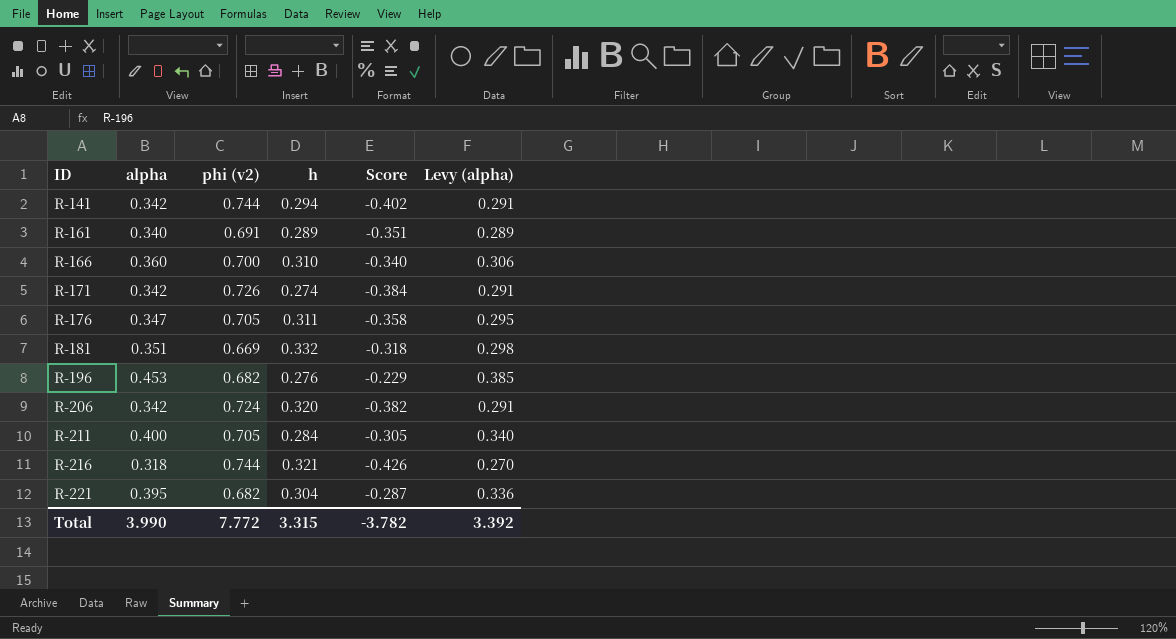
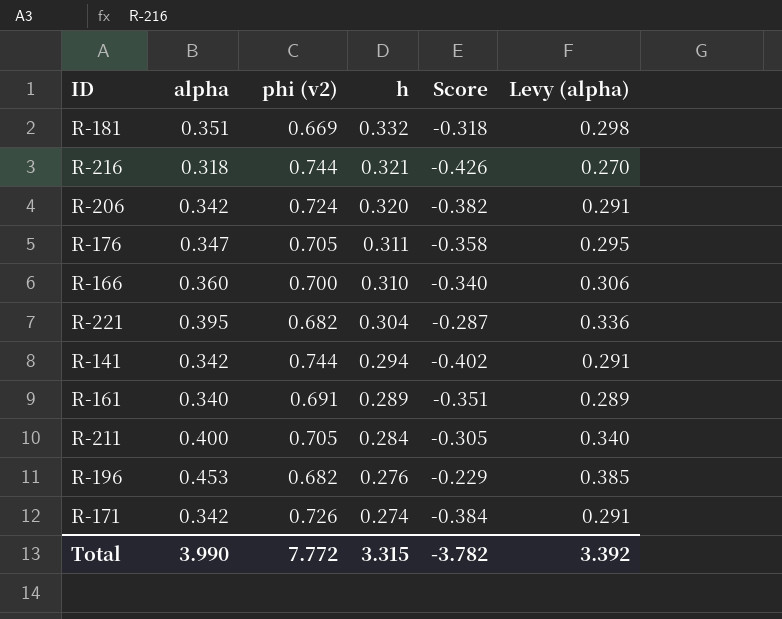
row order: ID ascending -> h descending

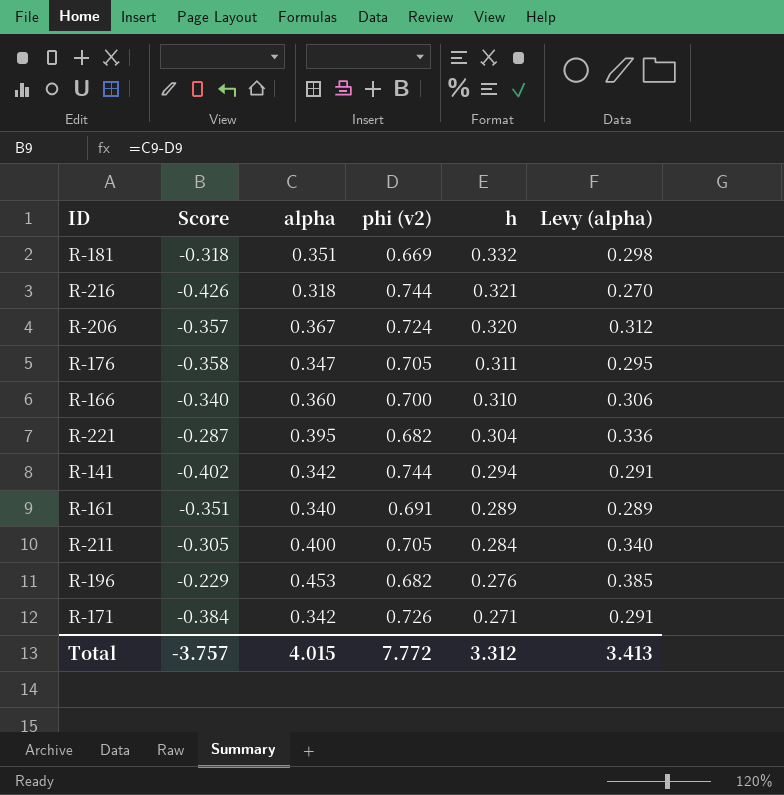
column Score | position: 5 -> 2
R-206 | Score: -0.382 -> -0.357
R-206 | alpha: 0.342 -> 0.367
R-206 | Levy (alpha): 0.291 -> 0.312
R-171 | h: 0.274 -> 0.271
Total | Score: -3.782 -> -3.757
Total | alpha: 3.990 -> 4.015
Total | h: 3.315 -> 3.312
Total | Levy (alpha): 3.392 -> 3.413

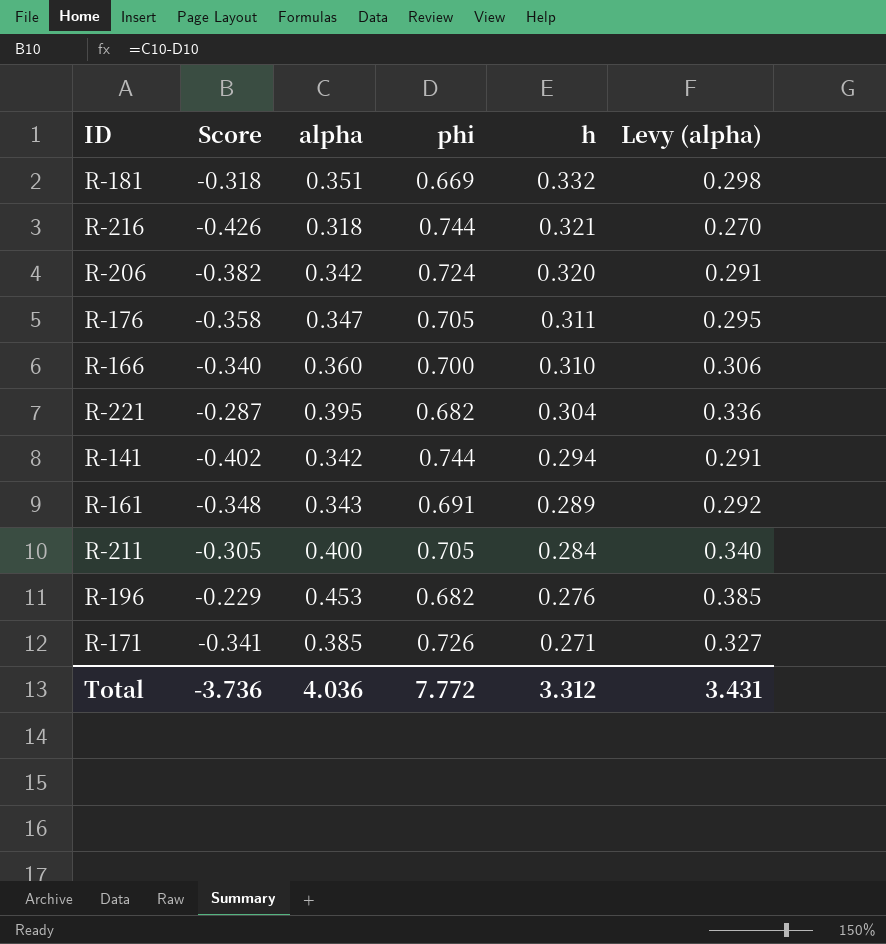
column name: phi (v2) -> phi
R-206 | Score: -0.357 -> -0.382
R-206 | alpha: 0.367 -> 0.342
R-206 | Levy (alpha): 0.312 -> 0.291
R-161 | Score: -0.351 -> -0.348
R-161 | alpha: 0.340 -> 0.343
R-161 | Levy (alpha): 0.289 -> 0.292
R-171 | Score: -0.384 -> -0.341
R-171 | alpha: 0.342 -> 0.385
R-171 | Levy (alpha): 0.291 -> 0.327
Total | Score: -3.757 -> -3.736
Total | alpha: 4.015 -> 4.036
Total | Levy (alpha): 3.413 -> 3.431

